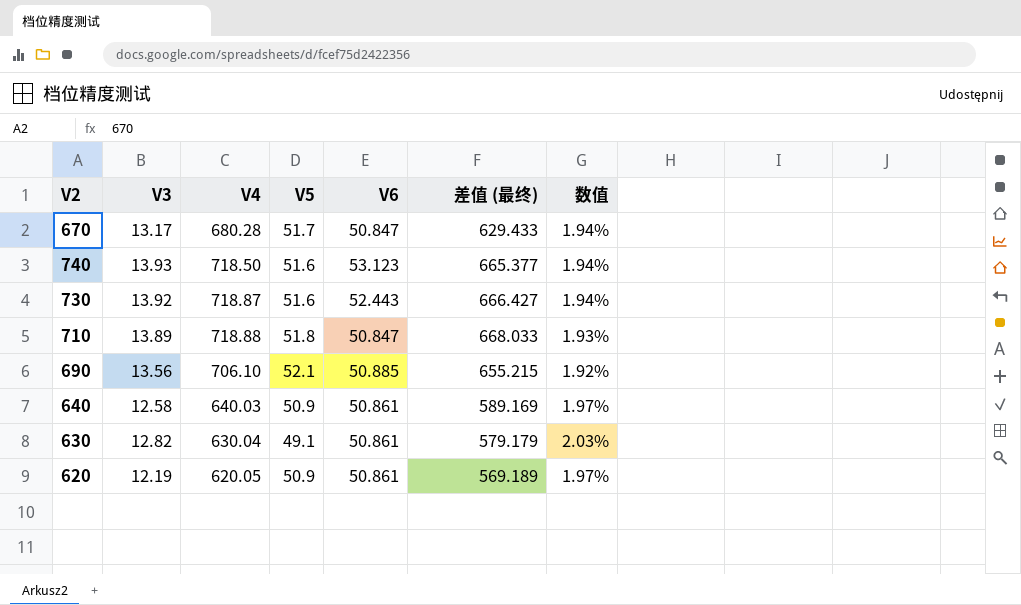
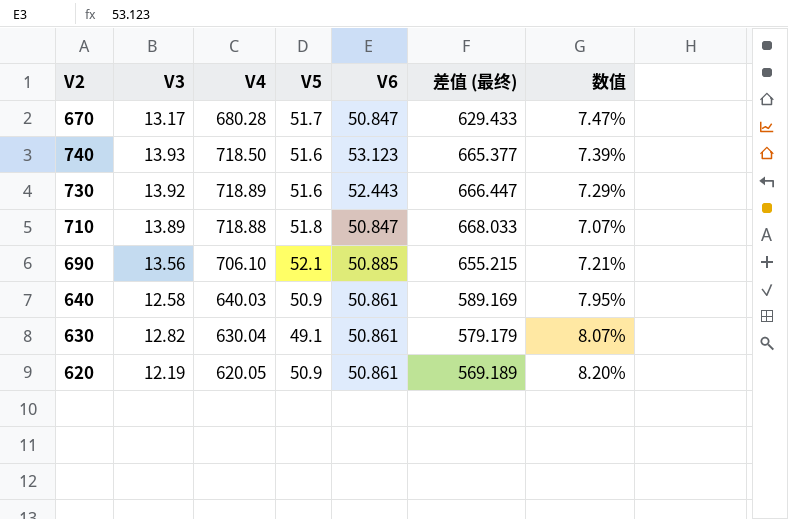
column 数值 | formula: [V3] / [V4] -> [V6] / [V4]
730 | V4: 718.87 -> 718.89
730 | 差值 (最终): 666.427 -> 666.447

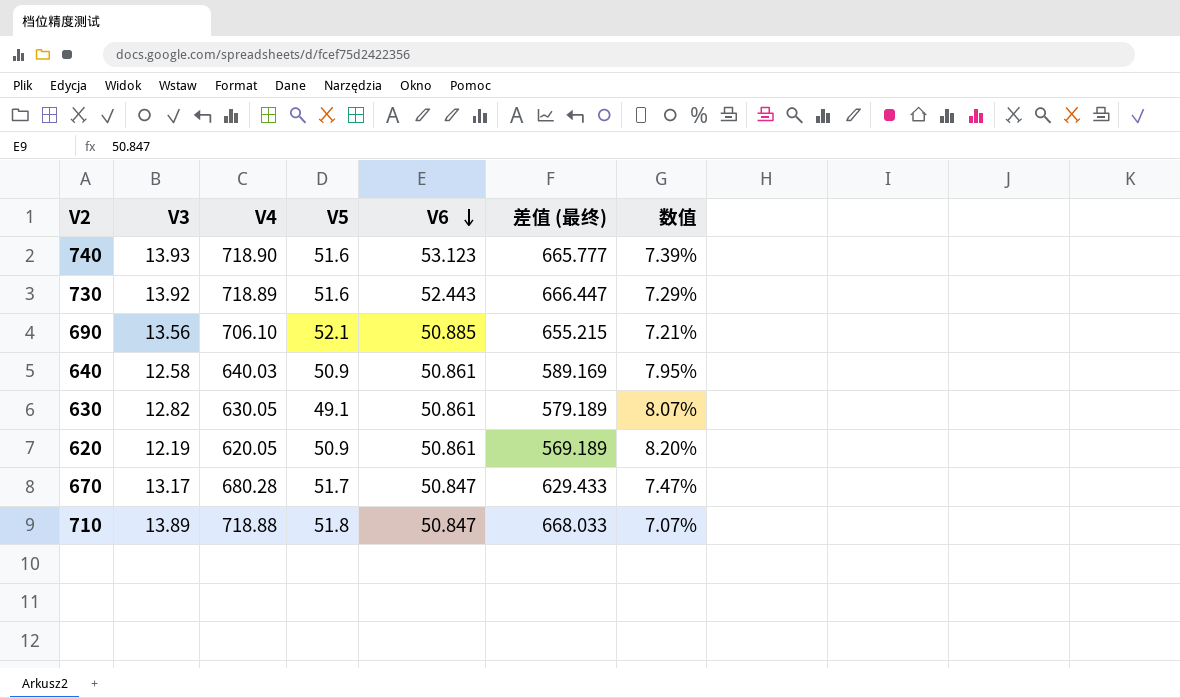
row order: none -> V6 descending
740 | V4: 718.50 -> 718.90
740 | 差值 (最终): 665.377 -> 665.777
630 | V4: 630.04 -> 630.05
630 | 差值 (最终): 579.179 -> 579.189

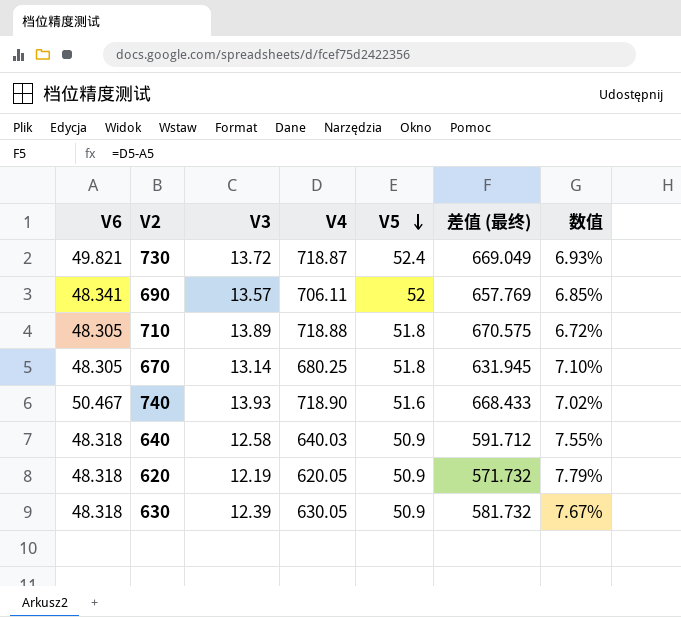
row order: V6 descending -> V5 descending
column V6 | position: 5 -> 1
730 | V6: 52.443 -> 49.821
730 | V3: 13.92 -> 13.72
730 | V4: 718.89 -> 718.87
730 | V5: 51.6 -> 52.4
730 | 差值 (最终): 666.447 -> 669.049
730 | 数值: 7.29% -> 6.93%
690 | V6: 50.885 -> 48.341
690 | V3: 13.56 -> 13.57
690 | V4: 706.10 -> 706.11
690 | V5: 52.1 -> 52
690 | 差值 (最终): 655.215 -> 657.769
690 | 数值: 7.21% -> 6.85%
710 | V6: 50.847 -> 48.305
710 | 差值 (最终): 668.033 -> 670.575
710 | 数值: 7.07% -> 6.72%
670 | V6: 50.847 -> 48.305
670 | V3: 13.17 -> 13.14
670 | V4: 680.28 -> 680.25
670 | V5: 51.7 -> 51.8
670 | 差值 (最终): 629.433 -> 631.945
670 | 数值: 7.47% -> 7.10%
740 | V6: 53.123 -> 50.467
740 | 差值 (最终): 665.777 -> 668.433
740 | 数值: 7.39% -> 7.02%
640 | V6: 50.861 -> 48.318
640 | 差值 (最终): 589.169 -> 591.712
640 | 数值: 7.95% -> 7.55%
620 | V6: 50.861 -> 48.318
620 | 差值 (最终): 569.189 -> 571.732
620 | 数值: 8.20% -> 7.79%
630 | V6: 50.861 -> 48.318
630 | V3: 12.82 -> 12.39
630 | V5: 49.1 -> 50.9
630 | 差值 (最终): 579.189 -> 581.732
630 | 数值: 8.07% -> 7.67%

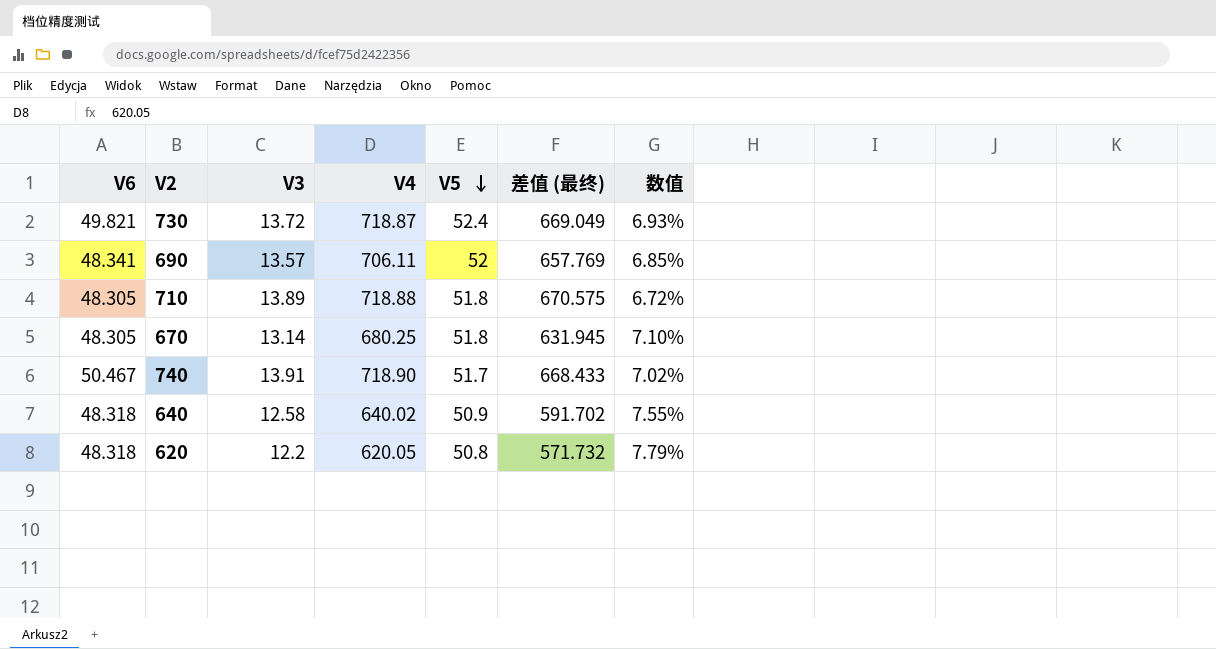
row 630: 48.318 | 12.39 | 630.05 | 50.9 | 581.732 | 7.67% -> none
740 | V3: 13.93 -> 13.91
740 | V5: 51.6 -> 51.7
640 | V4: 640.03 -> 640.02
640 | 差值 (最终): 591.712 -> 591.702
620 | V3: 12.19 -> 12.2
620 | V5: 50.9 -> 50.8

